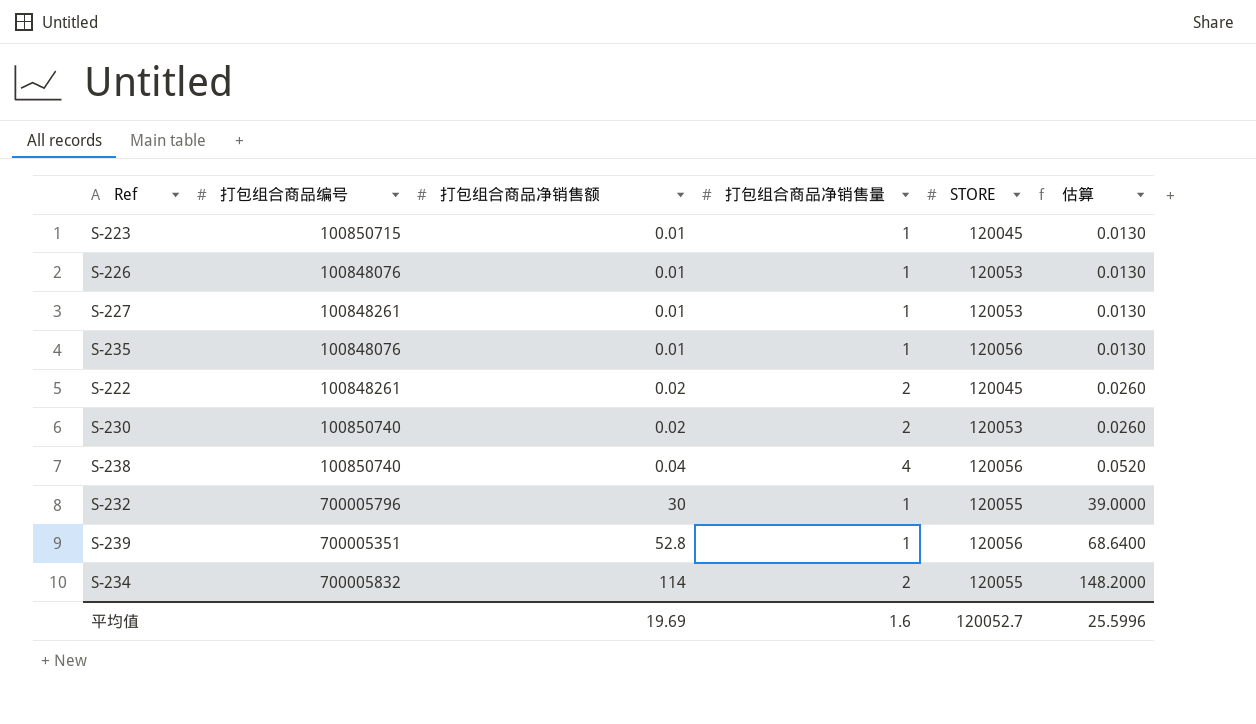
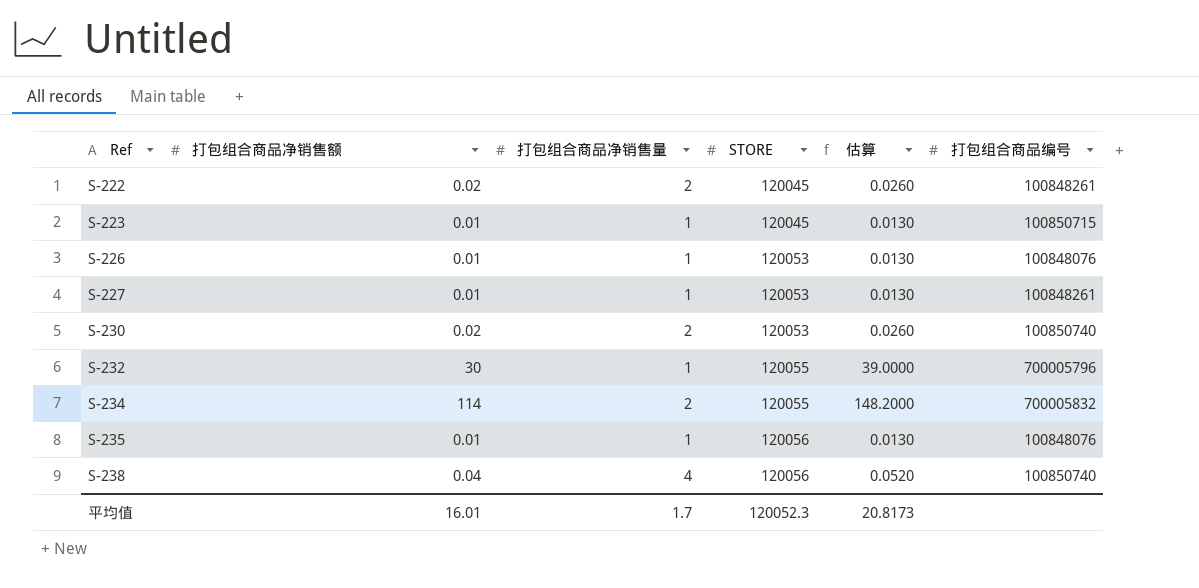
row order: 打包组合商品净销售额 ascending -> Ref ascending
column 打包组合商品编号 | position: 2 -> 6
row S-239: 700005351 | 52.8 | 1 | 120056 | 68.6400 -> none
平均值 | 打包组合商品净销售额: 19.69 -> 16.01
平均值 | 打包组合商品净销售量: 1.6 -> 1.7
平均值 | STORE: 120052.7 -> 120052.3
平均值 | 估算: 25.5996 -> 20.8173

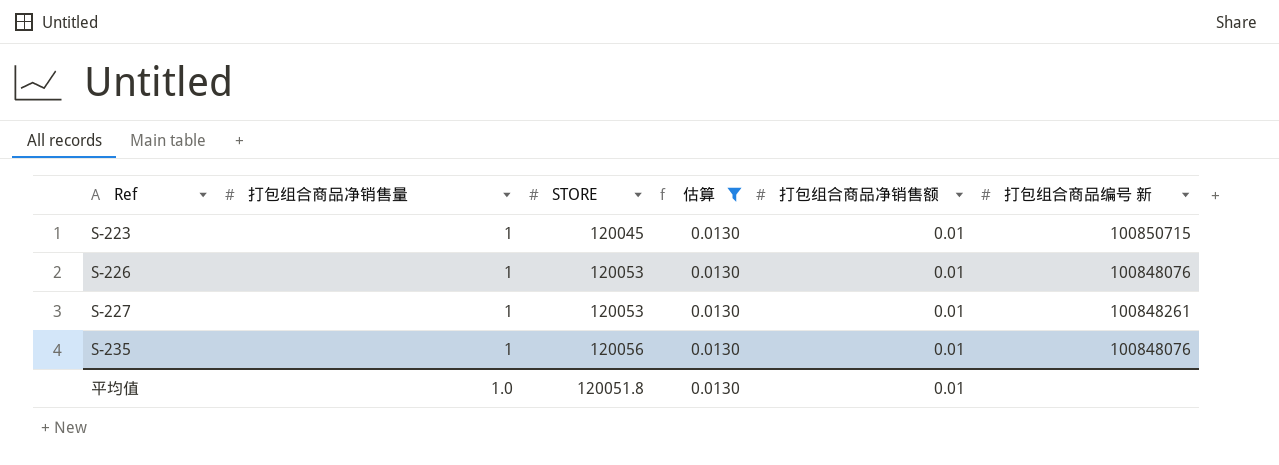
filter: none -> 估算 = 0.0130
column 打包组合商品净销售额 | position: 2 -> 5
column name: 打包组合商品编号 -> 打包组合商品编号 新
平均值 | 打包组合商品净销售量: 1.7 -> 1.0
平均值 | STORE: 120052.3 -> 120051.8
平均值 | 估算: 20.8173 -> 0.0130
平均值 | 打包组合商品净销售额: 16.01 -> 0.01

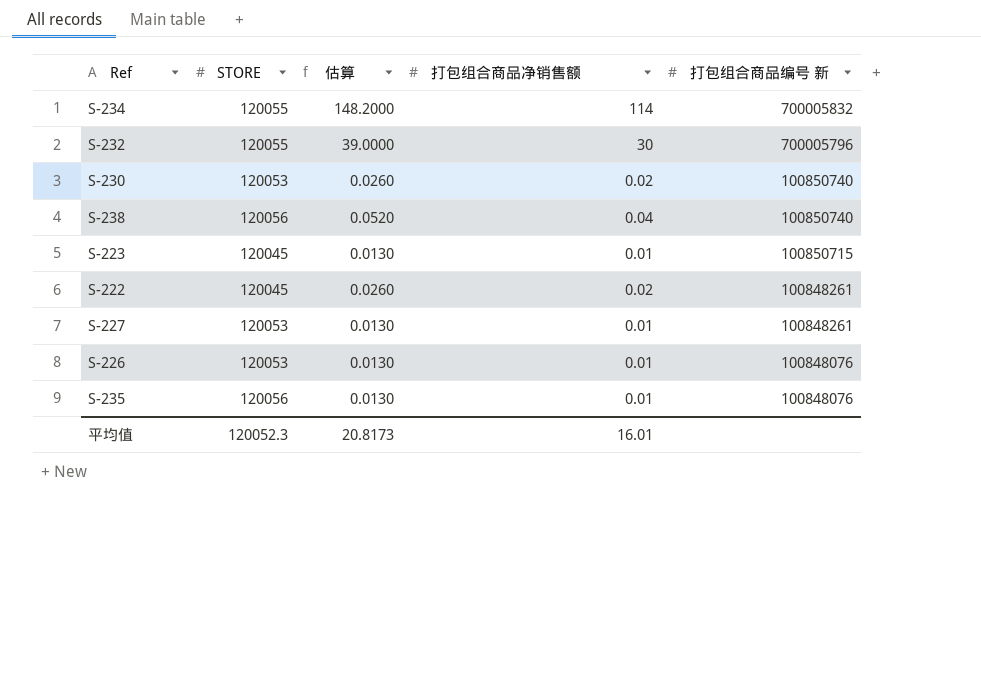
filter: 估算 = 0.0130 -> none
row order: Ref ascending -> 打包组合商品编号 新 descending
column 打包组合商品净销售量 | position: 2 -> none
平均值 | STORE: 120051.8 -> 120052.3
平均值 | 估算: 0.0130 -> 20.8173
平均值 | 打包组合商品净销售额: 0.01 -> 16.01

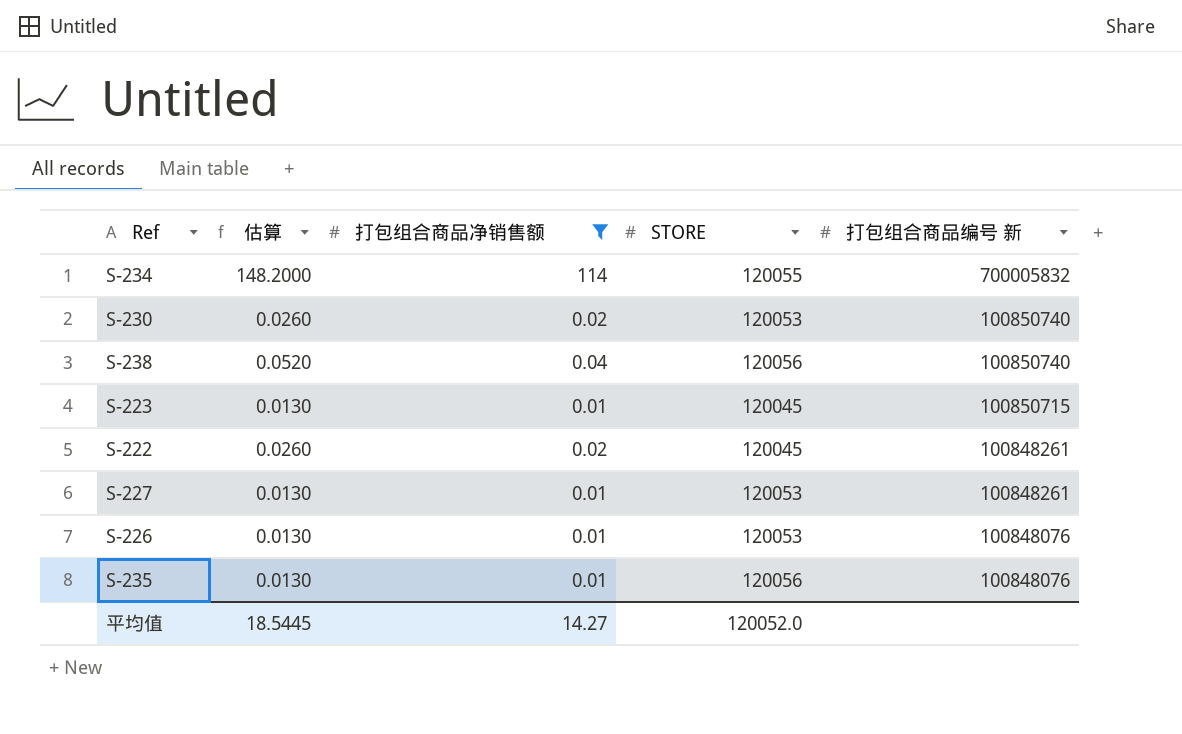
filter: none -> 打包组合商品净销售额 != 30
column STORE | position: 2 -> 4
平均值 | 估算: 20.8173 -> 18.5445
平均值 | 打包组合商品净销售额: 16.01 -> 14.27
平均值 | STORE: 120052.3 -> 120052.0

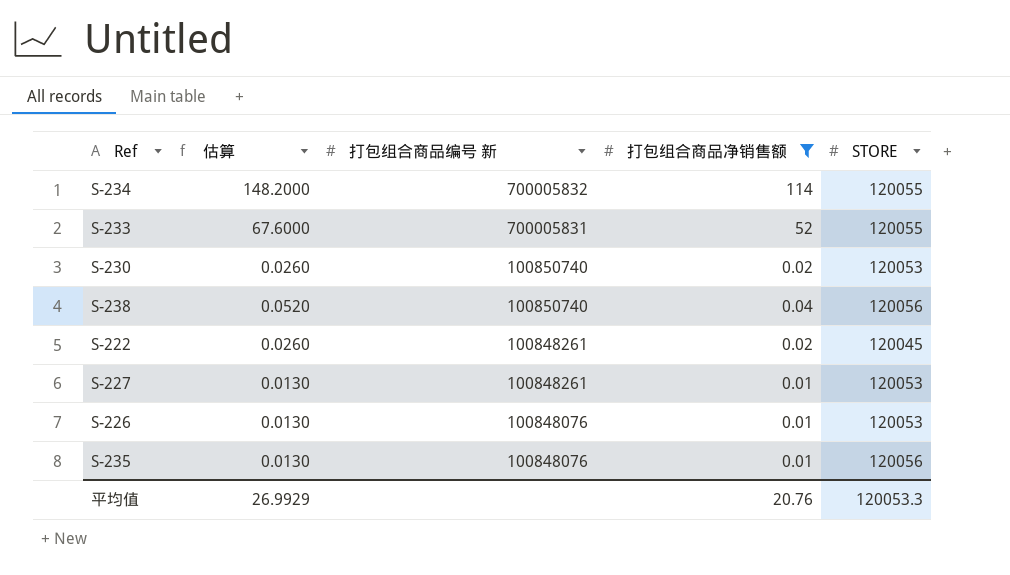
column 打包组合商品编号 新 | position: 5 -> 3
row S-223: 0.0130 | 0.01 | 120045 | 100850715 -> none
row S-233: none -> 67.6000 | 700005831 | 52 | 120055
平均值 | 估算: 18.5445 -> 26.9929
平均值 | 打包组合商品净销售额: 14.27 -> 20.76
平均值 | STORE: 120052.0 -> 120053.3

